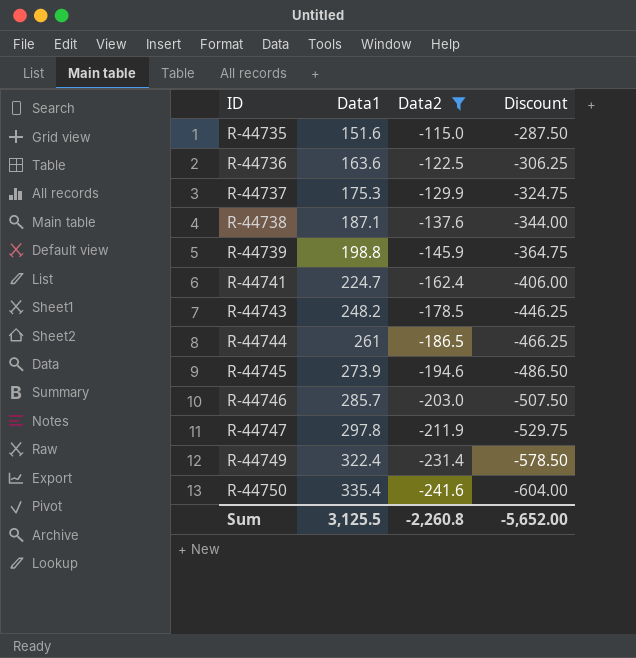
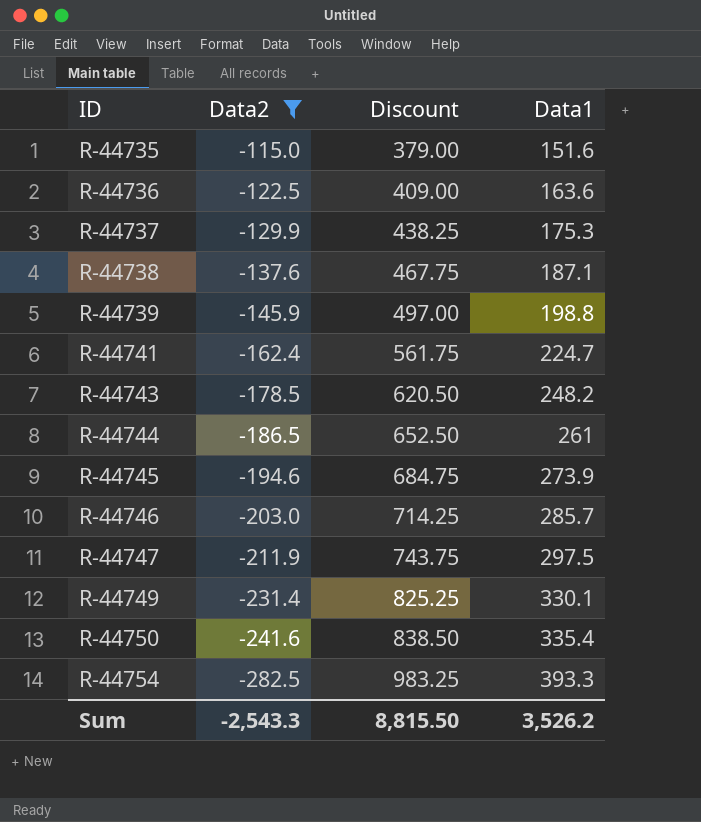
column Discount | formula: [Data2] * 2.5 -> [Data1] * 2.5
column Data1 | position: 2 -> 4
R-44747 | Data1: 297.8 -> 297.5
R-44749 | Data1: 322.4 -> 330.1
row R-44754: none -> -282.5 | 983.25 | 393.3
Sum | Data2: -2,260.8 -> -2,543.3
Sum | Discount: -5,652.00 -> 8,815.50
Sum | Data1: 3,125.5 -> 3,526.2

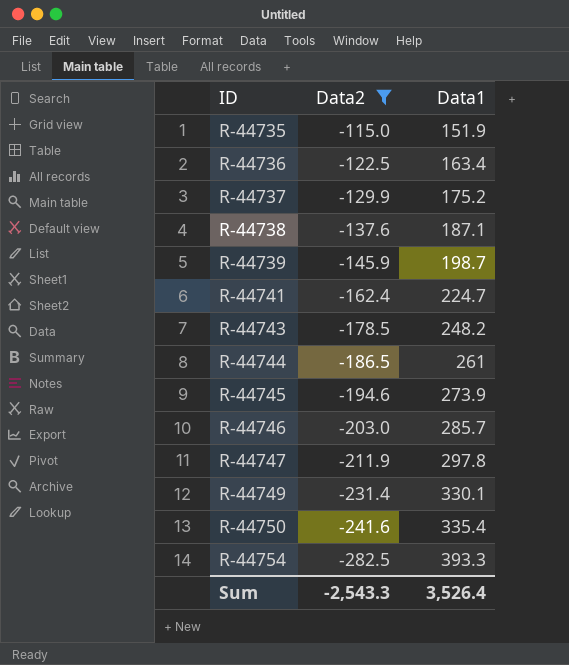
column Discount | formula: [Data1] * 2.5 -> none
R-44735 | Data1: 151.6 -> 151.9
R-44736 | Data1: 163.6 -> 163.4
R-44737 | Data1: 175.3 -> 175.2
R-44739 | Data1: 198.8 -> 198.7
R-44747 | Data1: 297.5 -> 297.8
Sum | Data1: 3,526.2 -> 3,526.4

